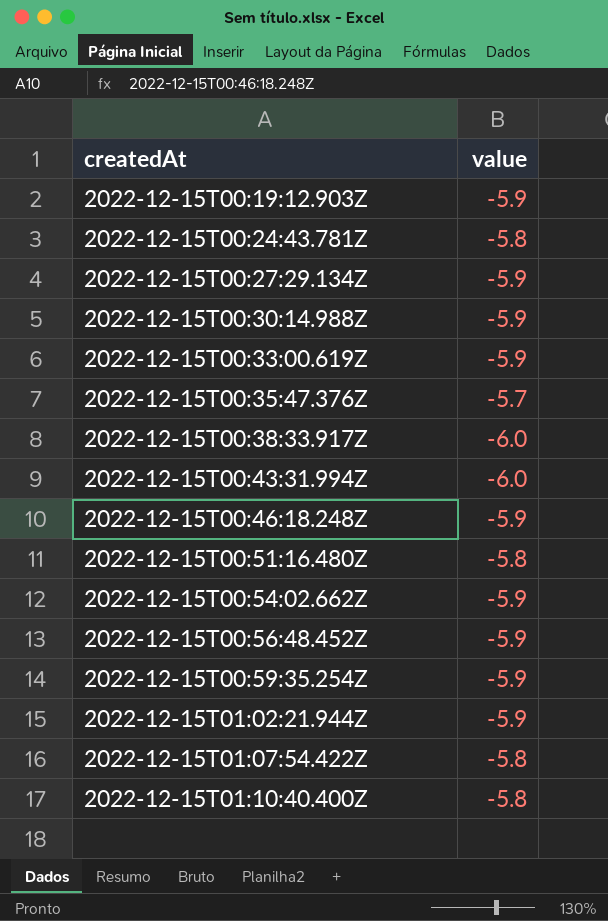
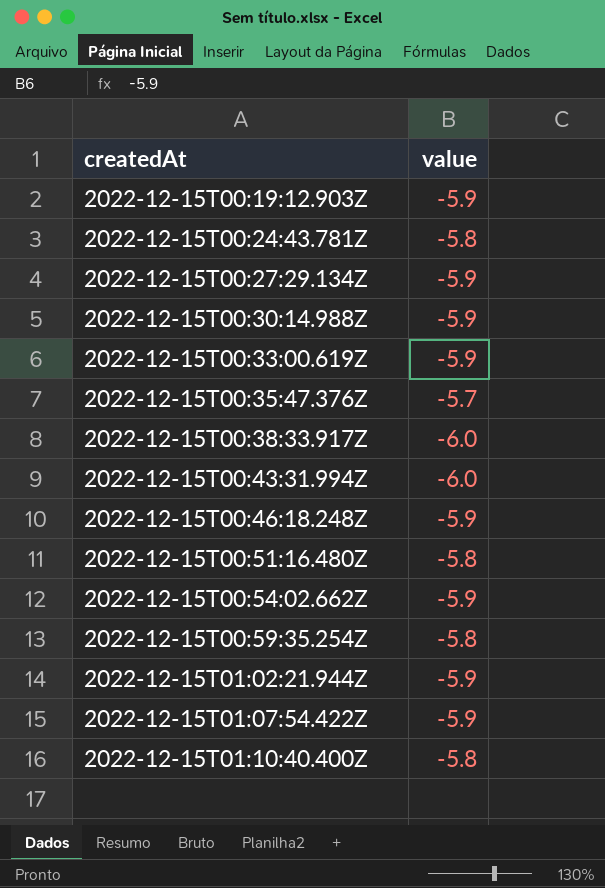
row 2022-12-15T00:56:48.452Z: -5.9 -> none
2022-12-15T00:59:35.254Z | value: -5.9 -> -5.8
2022-12-15T01:07:54.422Z | value: -5.8 -> -5.9

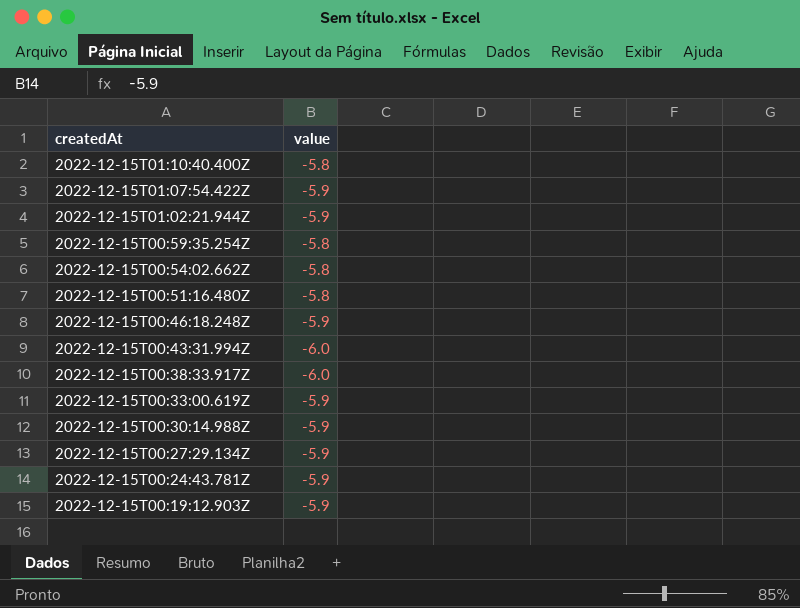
row order: createdAt ascending -> createdAt descending
row 2022-12-15T00:35:47.376Z: -5.7 -> none
2022-12-15T00:54:02.662Z | value: -5.9 -> -5.8
2022-12-15T00:24:43.781Z | value: -5.8 -> -5.9

